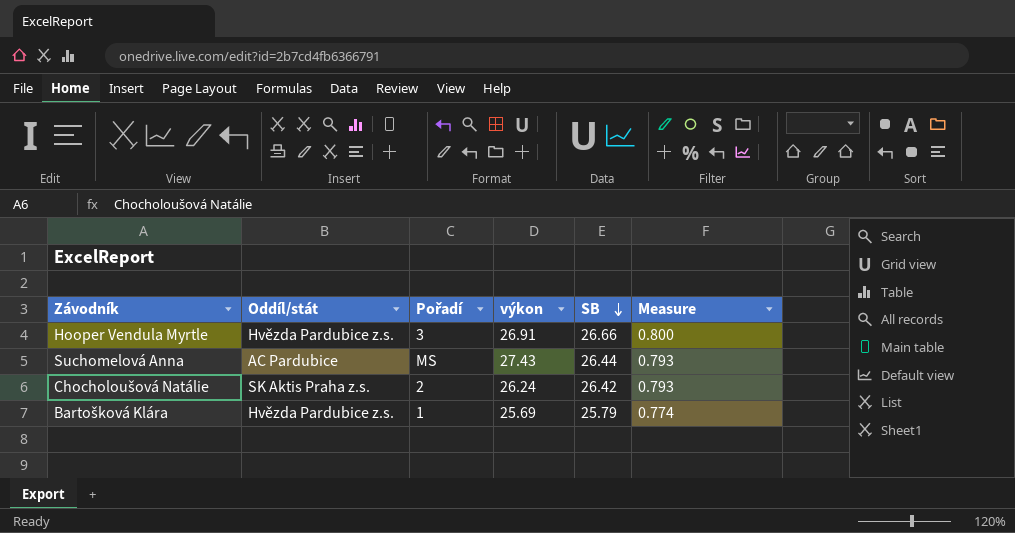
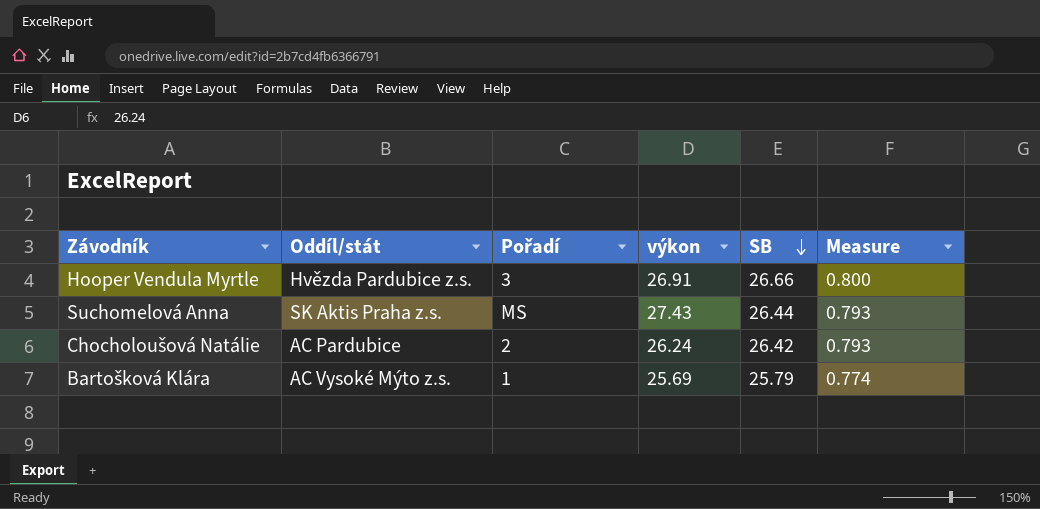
Suchomelová Anna | Oddíl/stát: AC Pardubice -> SK Aktis Praha z.s.
Chocholoušová Natálie | Oddíl/stát: SK Aktis Praha z.s. -> AC Pardubice
Bartošková Klára | Oddíl/stát: Hvězda Pardubice z.s. -> AC Vysoké Mýto z.s.

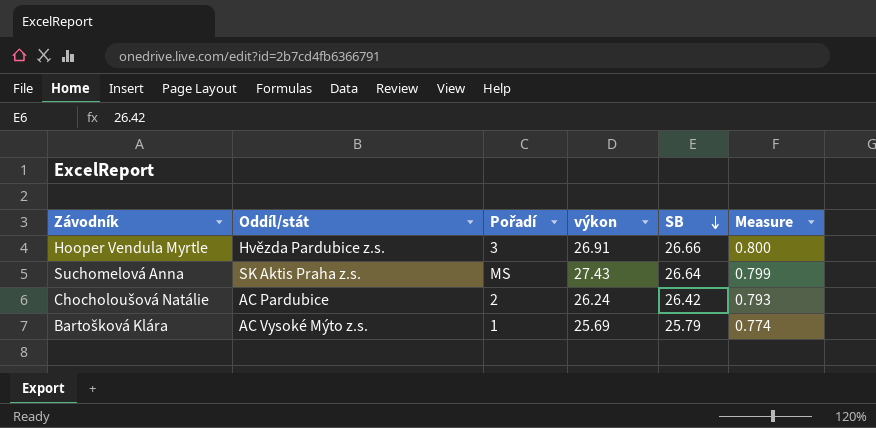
Suchomelová Anna | SB: 26.44 -> 26.64
Suchomelová Anna | Measure: 0.793 -> 0.799

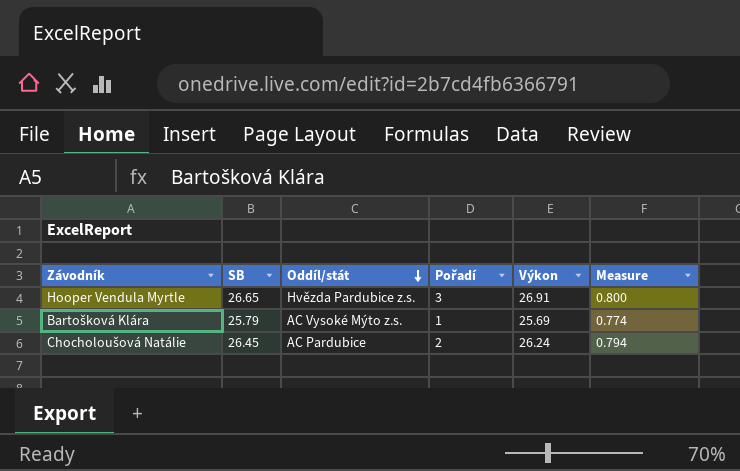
row order: SB descending -> Oddíl/stát descending
column SB | position: 5 -> 2
column name: výkon -> Výkon
row Suchomelová Anna: SK Aktis Praha z.s. | MS | 27.43 | 26.64 | 0.799 -> none
Hooper Vendula Myrtle | SB: 26.66 -> 26.65
Chocholoušová Natálie | SB: 26.42 -> 26.45
Chocholoušová Natálie | Measure: 0.793 -> 0.794

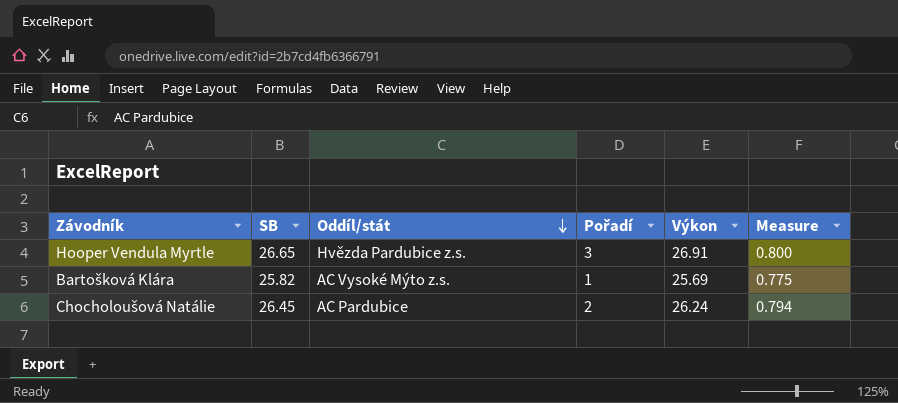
Bartošková Klára | SB: 25.79 -> 25.82
Bartošková Klára | Measure: 0.774 -> 0.775

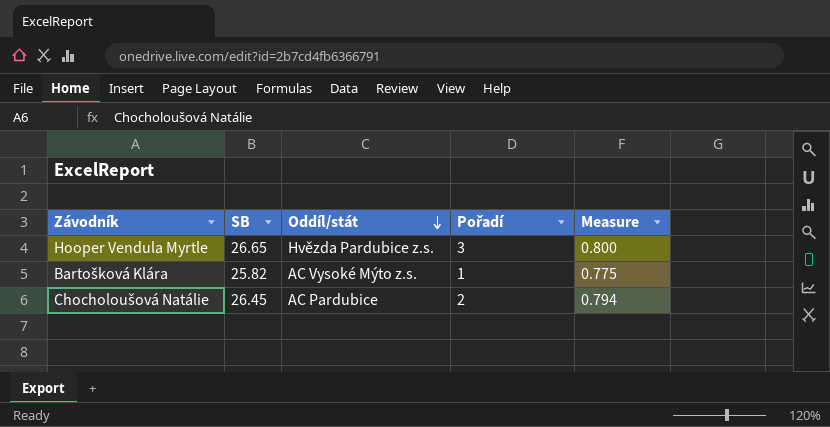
column Výkon | position: 5 -> none

